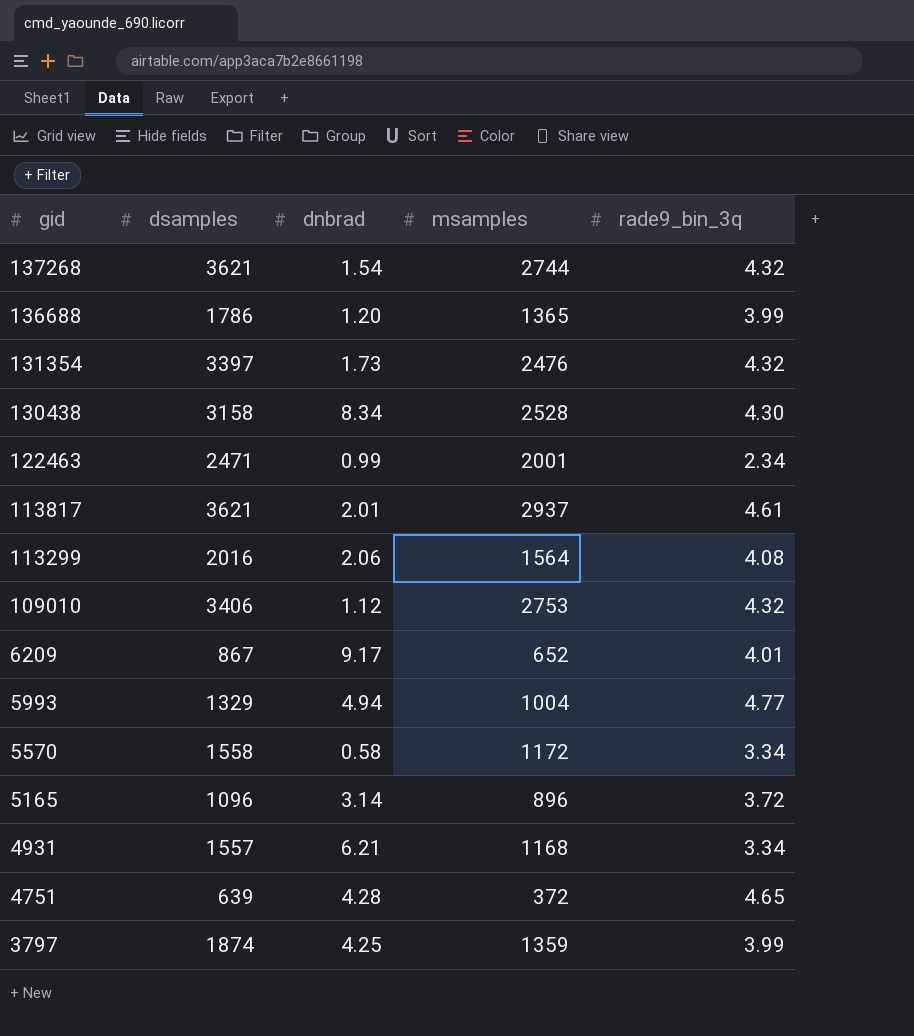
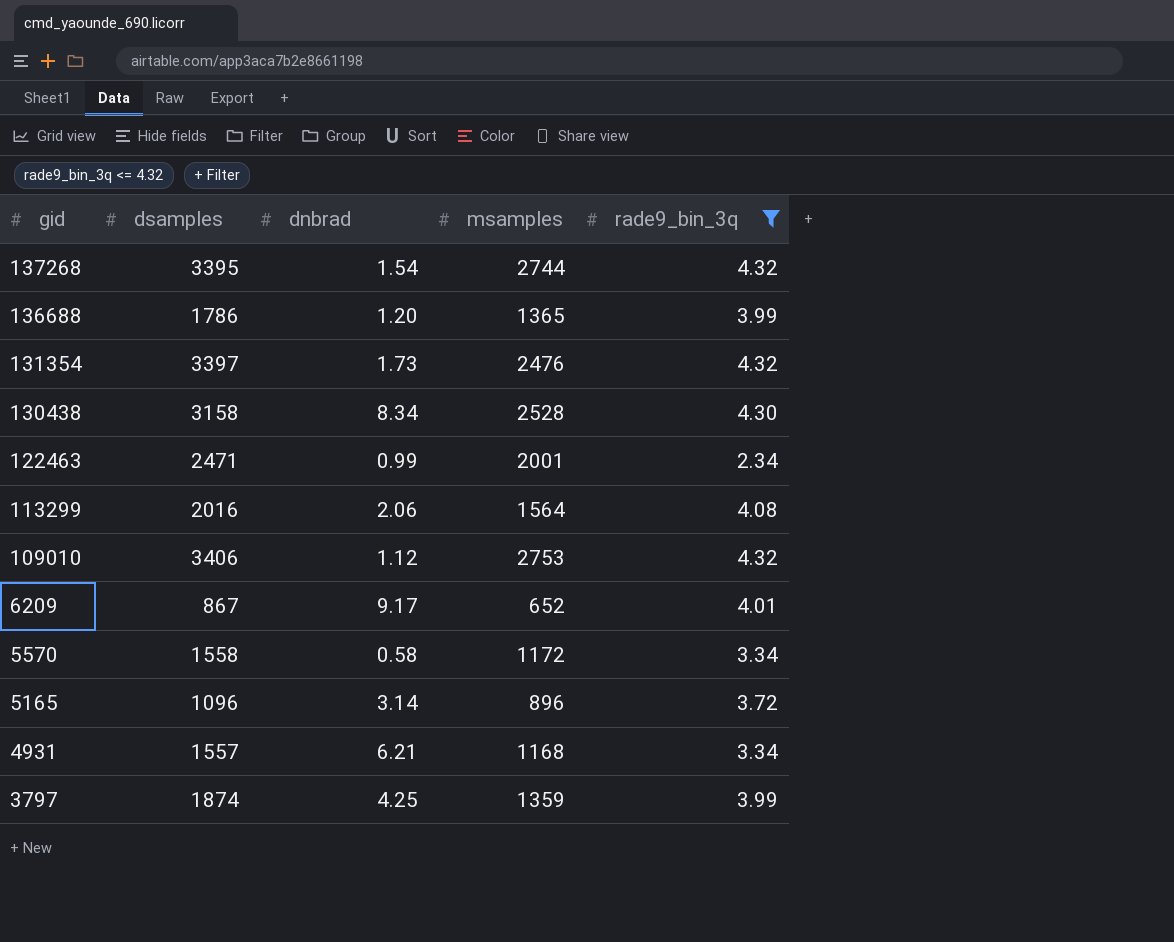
filter: none -> rade9_bin_3q <= 4.32
137268 | dsamples: 3621 -> 3395

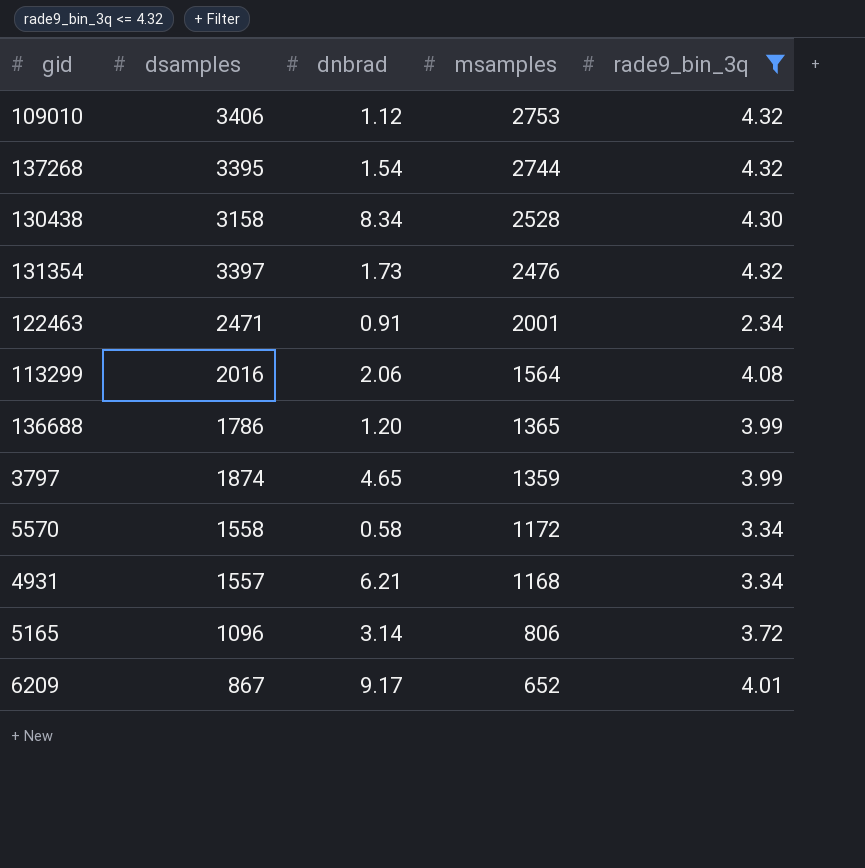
row order: gid descending -> msamples descending
122463 | dnbrad: 0.99 -> 0.91
3797 | dnbrad: 4.25 -> 4.65
5165 | msamples: 896 -> 806

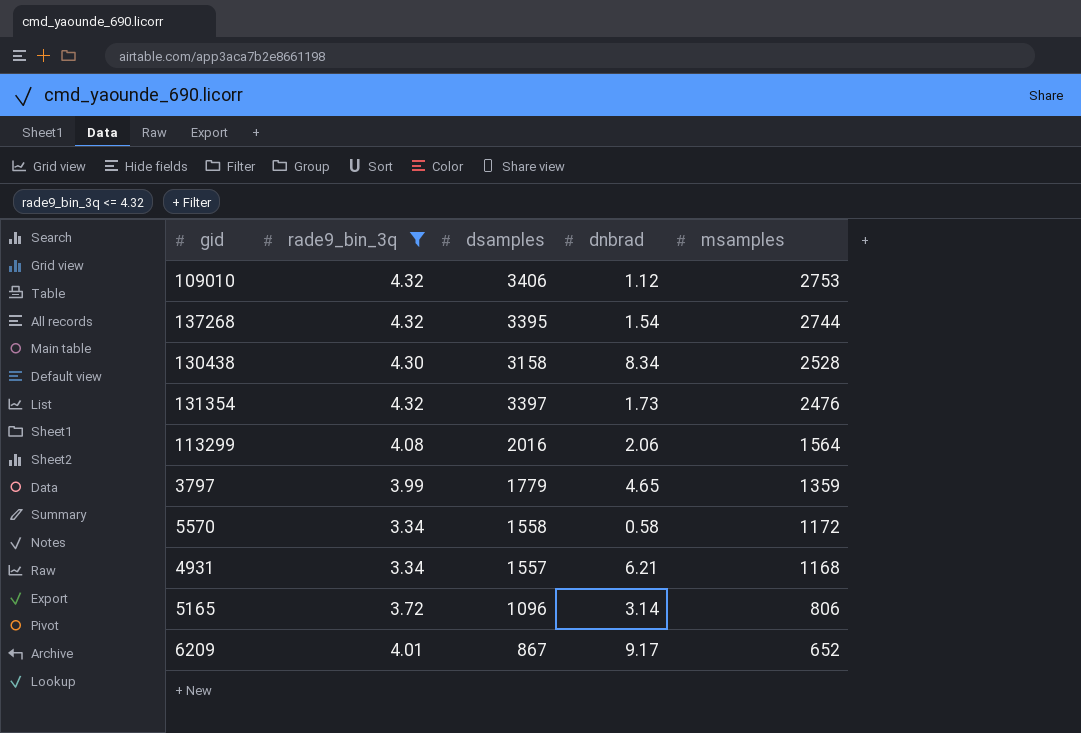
column rade9_bin_3q | position: 5 -> 2
row 122463: 2471 | 0.91 | 2001 | 2.34 -> none
row 136688: 1786 | 1.20 | 1365 | 3.99 -> none
3797 | dsamples: 1874 -> 1779

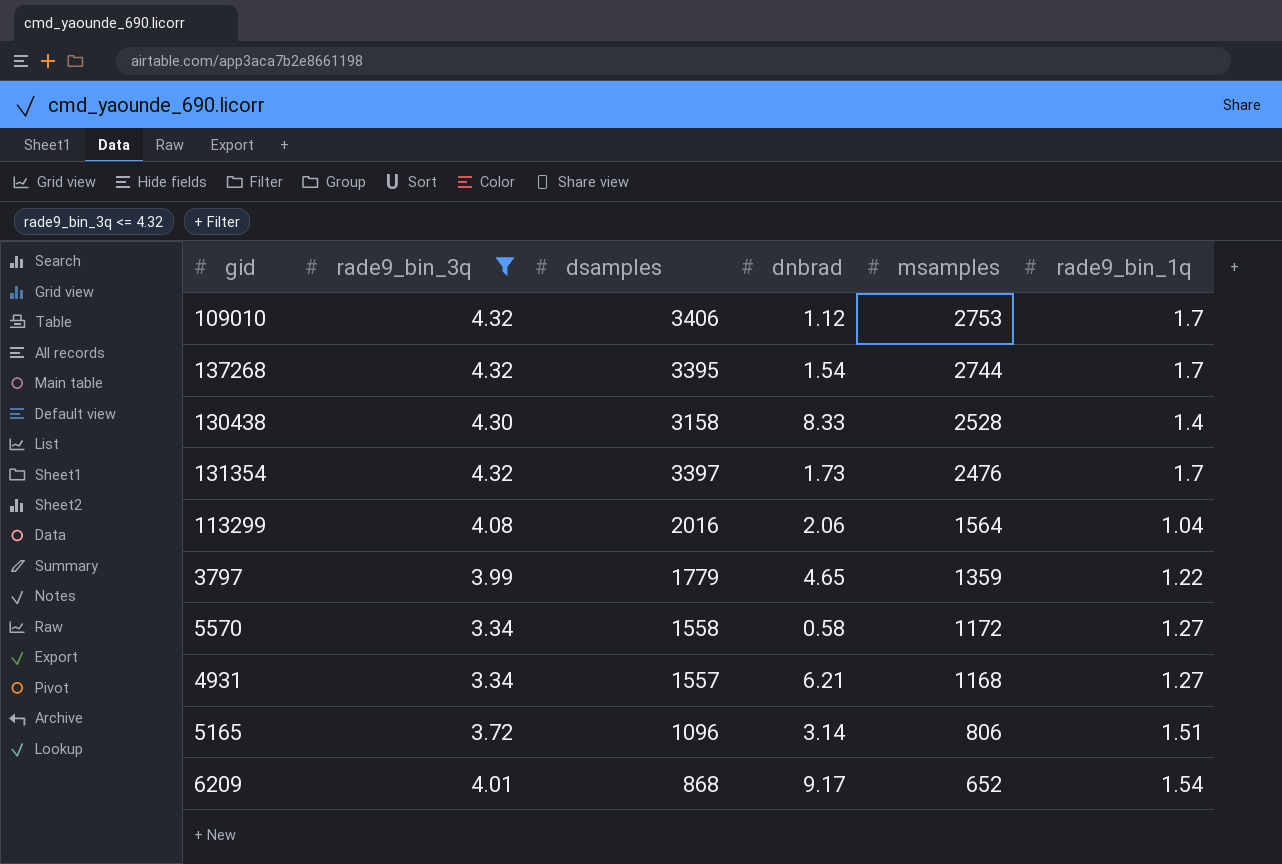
column rade9_bin_1q | position: none -> 6
130438 | dnbrad: 8.34 -> 8.33
6209 | dsamples: 867 -> 868

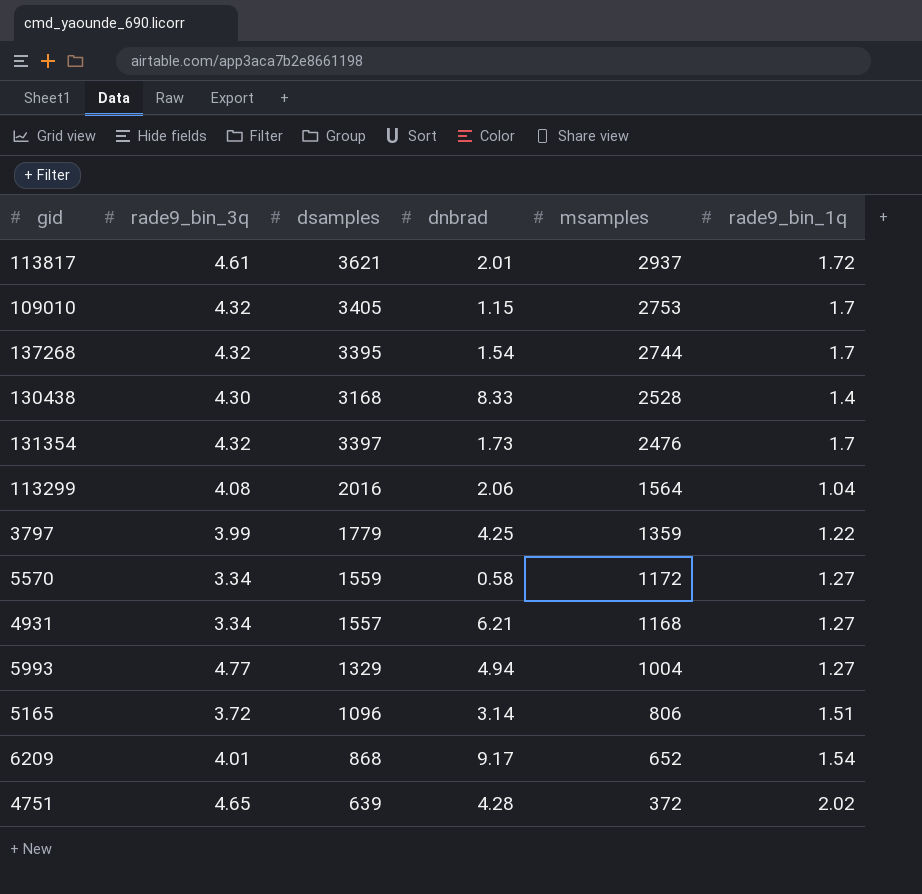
filter: rade9_bin_3q <= 4.32 -> none
109010 | dsamples: 3406 -> 3405
109010 | dnbrad: 1.12 -> 1.15
130438 | dsamples: 3158 -> 3168
3797 | dnbrad: 4.65 -> 4.25
5570 | dsamples: 1558 -> 1559

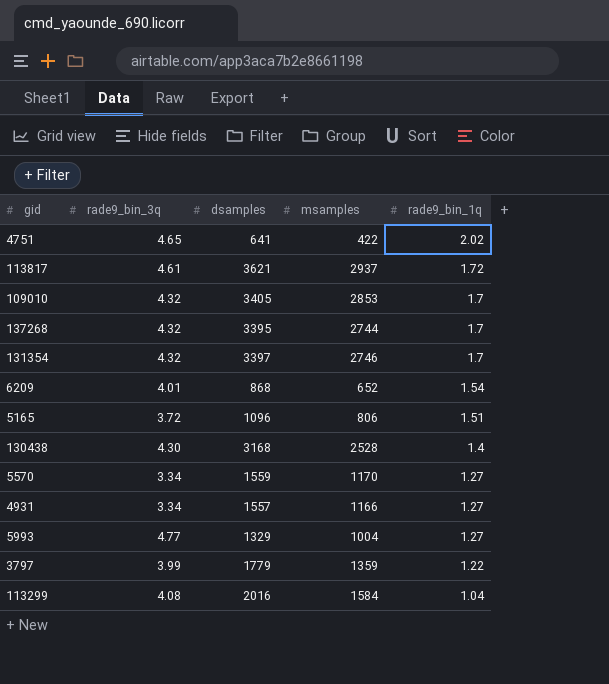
row order: msamples descending -> rade9_bin_1q descending
column dnbrad | position: 4 -> none
4751 | dsamples: 639 -> 641
4751 | msamples: 372 -> 422
109010 | msamples: 2753 -> 2853
131354 | msamples: 2476 -> 2746
5570 | msamples: 1172 -> 1170
4931 | msamples: 1168 -> 1166
113299 | msamples: 1564 -> 1584

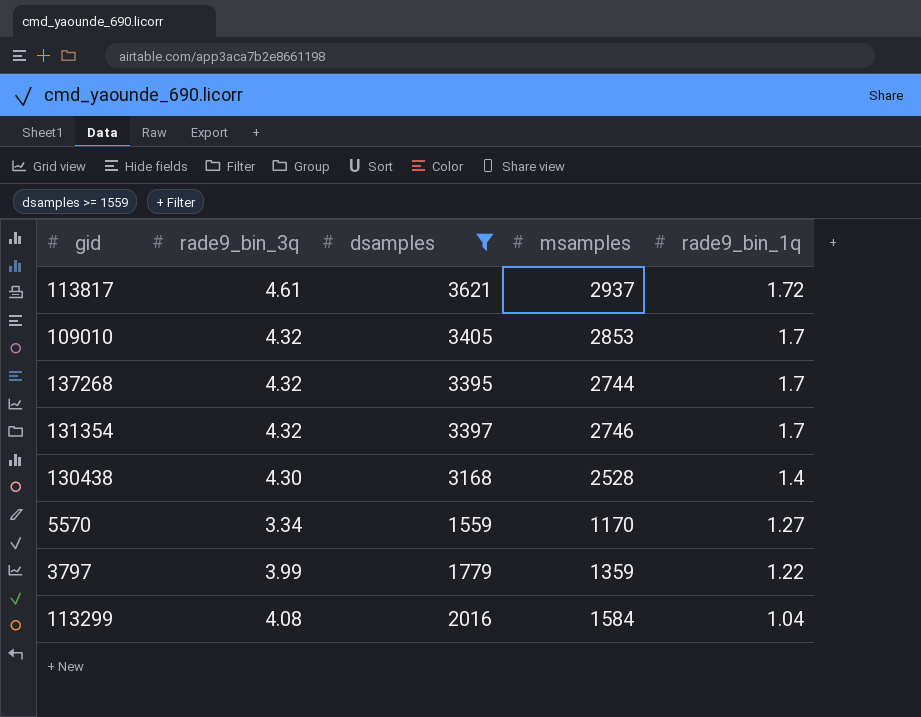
filter: none -> dsamples >= 1559

